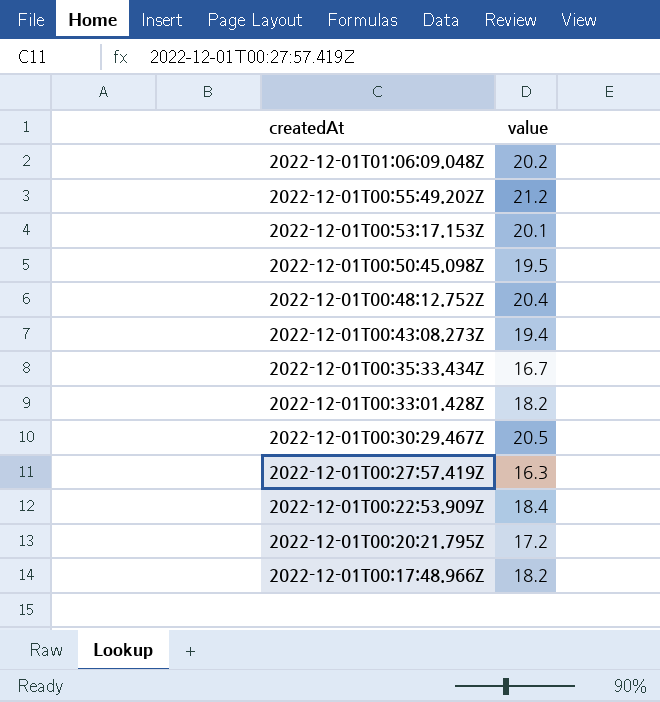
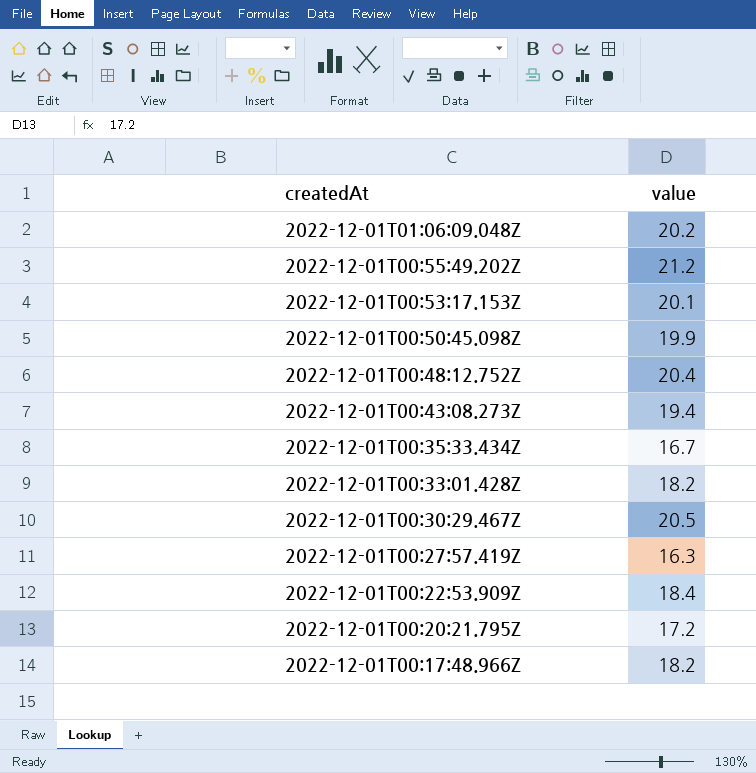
2022-12-01T00:50:45.098Z | value: 19.5 -> 19.9

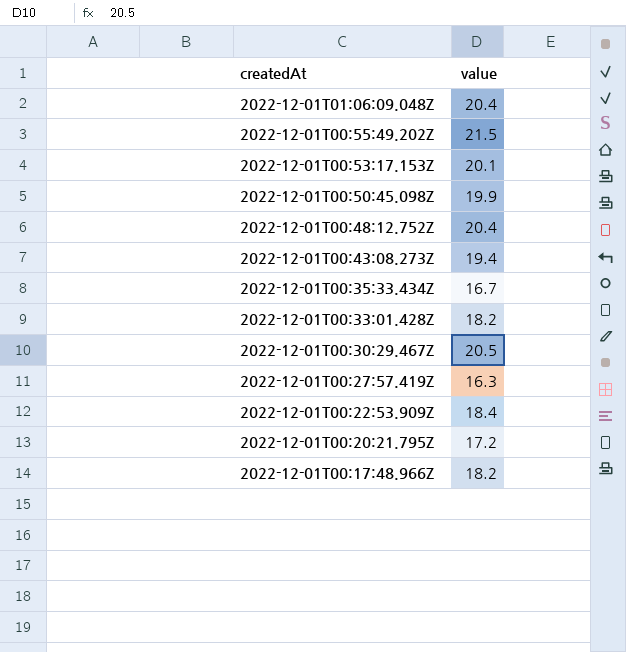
2022-12-01T01:06:09.048Z | value: 20.2 -> 20.4
2022-12-01T00:55:49.202Z | value: 21.2 -> 21.5

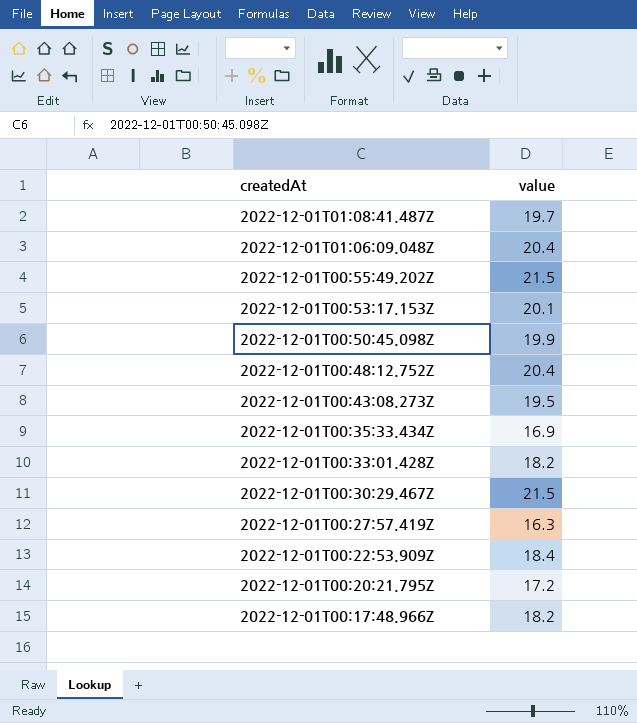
row 2022-12-01T01:08:41.487Z: none -> 19.7
2022-12-01T00:43:08.273Z | value: 19.4 -> 19.5
2022-12-01T00:35:33.434Z | value: 16.7 -> 16.9
2022-12-01T00:30:29.467Z | value: 20.5 -> 21.5

